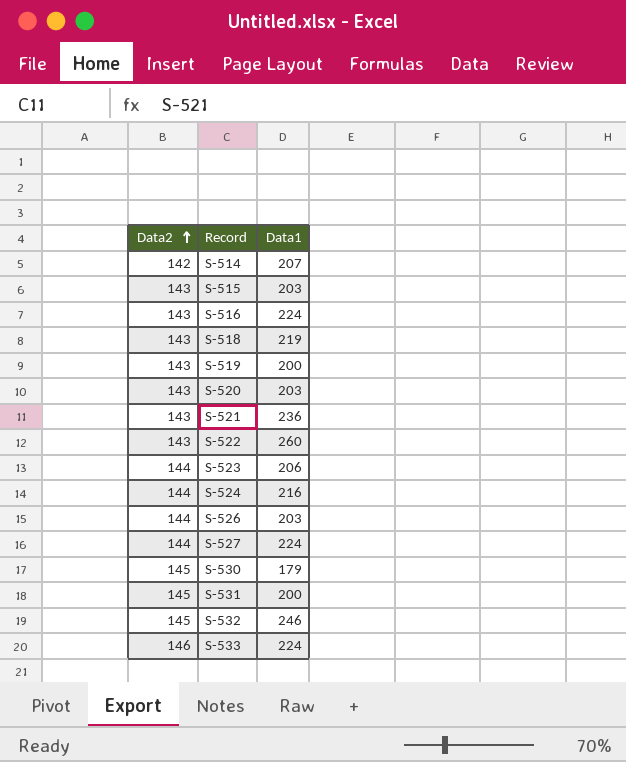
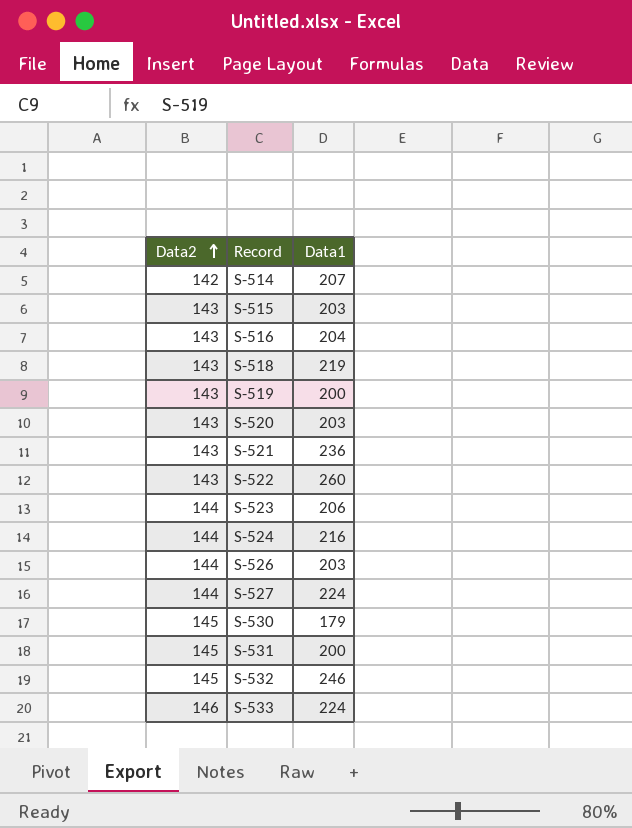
S-516 | Data1: 224 -> 204

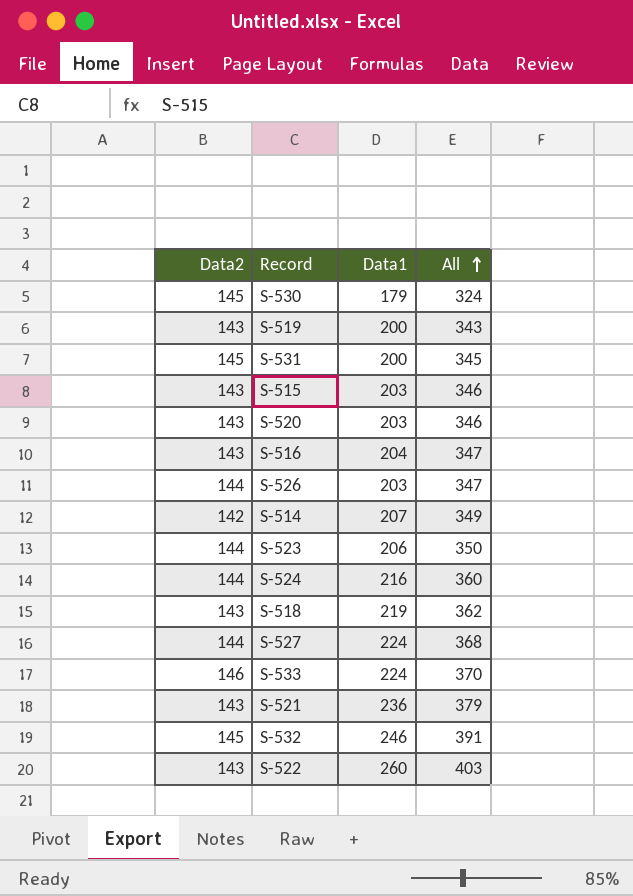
row order: Data2 ascending -> All ascending
column All | formula: none -> [Data2] + [Data1]

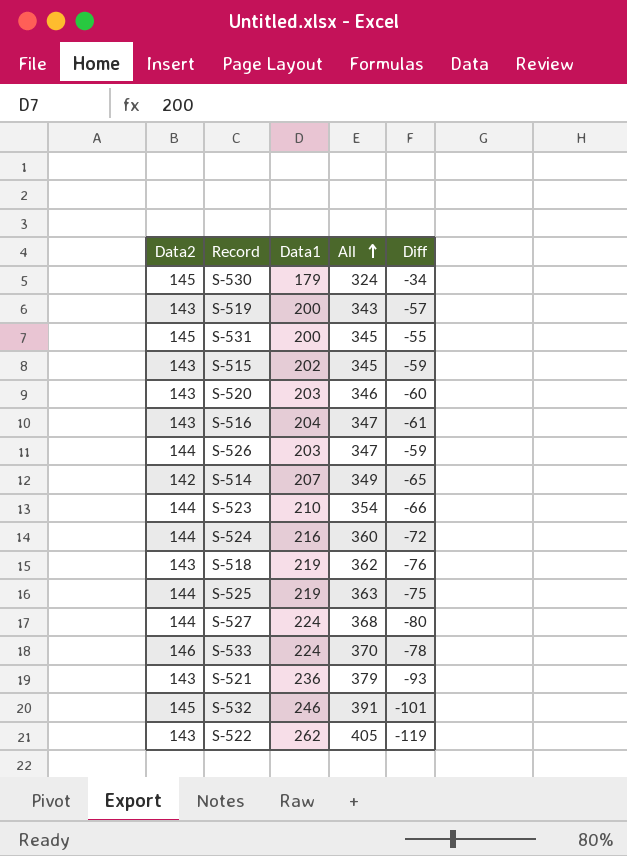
column Diff | formula: none -> [Data2] - [Data1]
S-515 | Data1: 203 -> 202
S-515 | All: 346 -> 345
S-523 | Data1: 206 -> 210
S-523 | All: 350 -> 354
row S-525: none -> 144 | 219 | 363 | -75
S-522 | Data1: 260 -> 262
S-522 | All: 403 -> 405

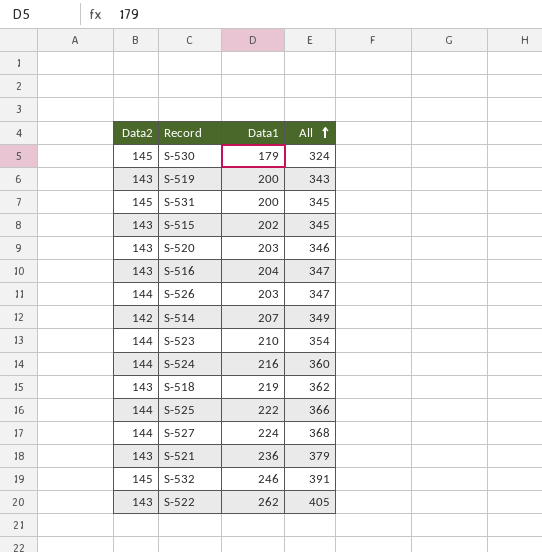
column Diff | formula: [Data2] - [Data1] -> none
row S-533: 146 | 224 | 370 | -78 -> none
S-525 | Data1: 219 -> 222
S-525 | All: 363 -> 366

